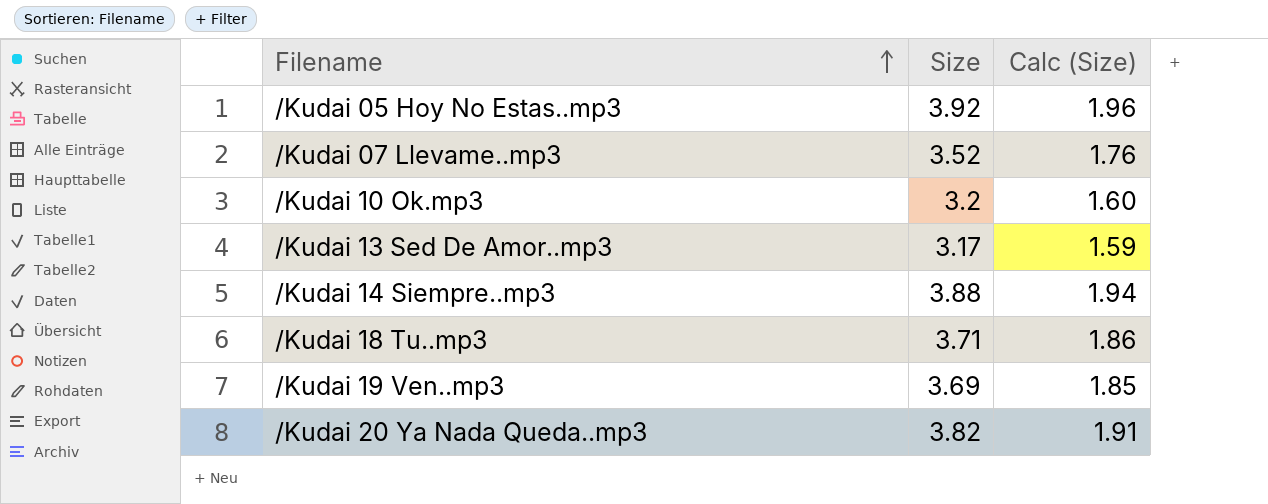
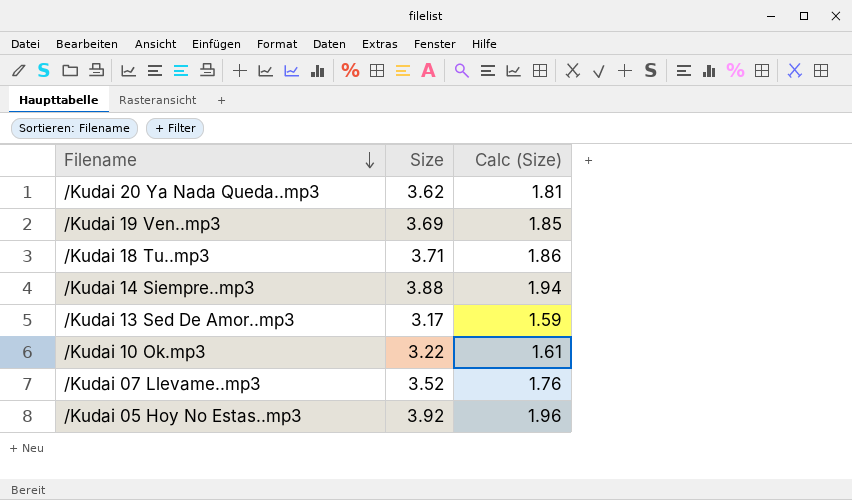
row order: Filename ascending -> Filename descending
/Kudai 20 Ya Nada Queda..mp3 | Size: 3.82 -> 3.62
/Kudai 20 Ya Nada Queda..mp3 | Calc (Size): 1.91 -> 1.81
/Kudai 10 Ok.mp3 | Size: 3.2 -> 3.22
/Kudai 10 Ok.mp3 | Calc (Size): 1.60 -> 1.61

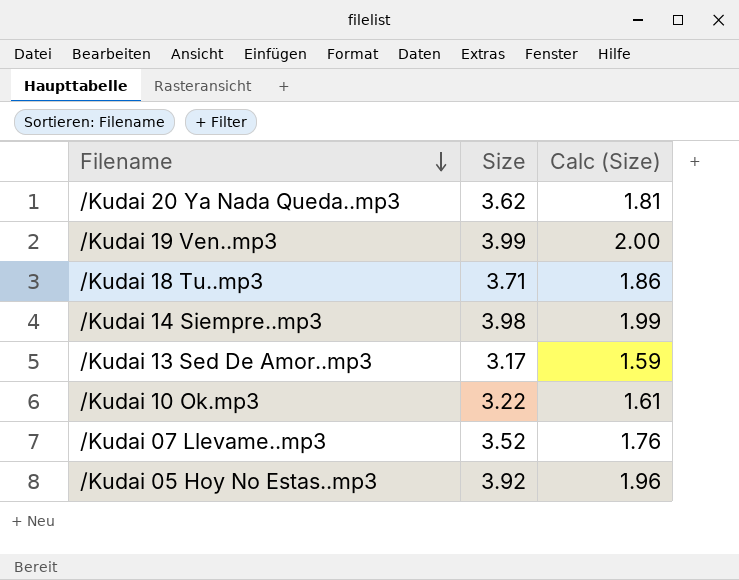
/Kudai 19 Ven..mp3 | Size: 3.69 -> 3.99
/Kudai 19 Ven..mp3 | Calc (Size): 1.85 -> 2.00
/Kudai 14 Siempre..mp3 | Size: 3.88 -> 3.98
/Kudai 14 Siempre..mp3 | Calc (Size): 1.94 -> 1.99

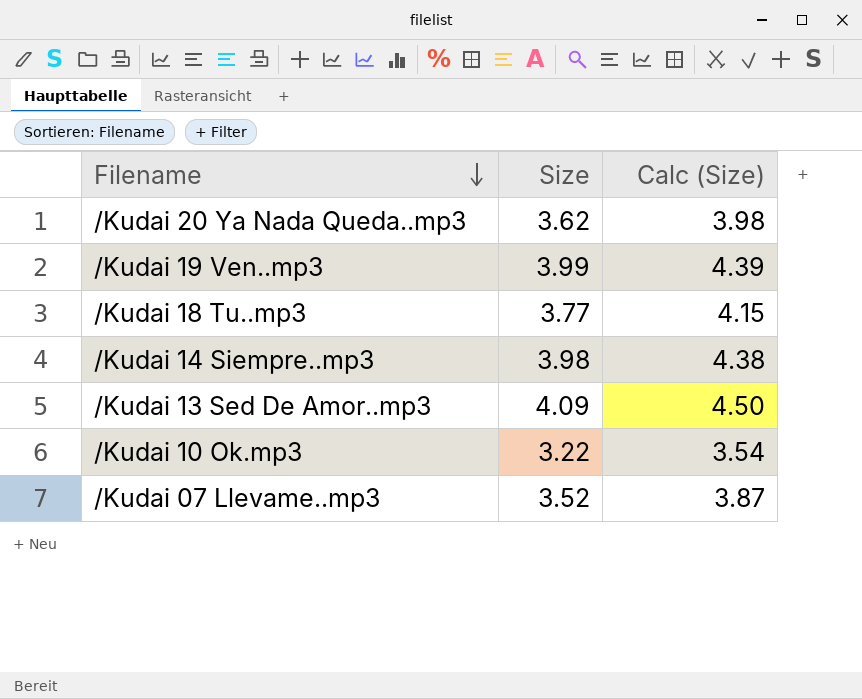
column Calc (Size) | formula: [Size] * 0.5 -> [Size] * 1.1
row /Kudai 05 Hoy No Estas..mp3: 3.92 | 1.96 -> none
/Kudai 18 Tu..mp3 | Size: 3.71 -> 3.77
/Kudai 13 Sed De Amor..mp3 | Size: 3.17 -> 4.09

